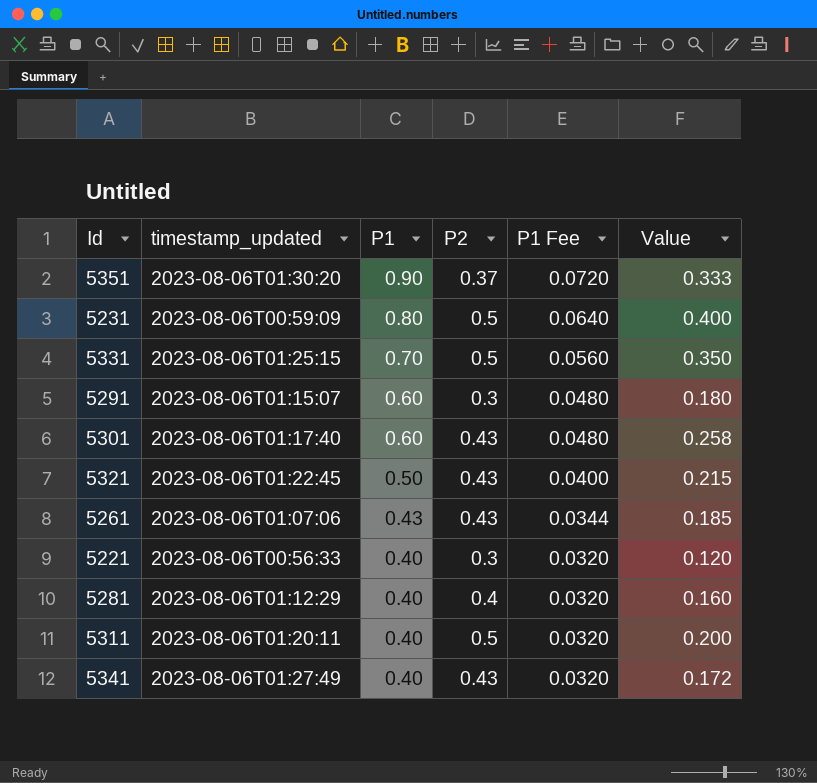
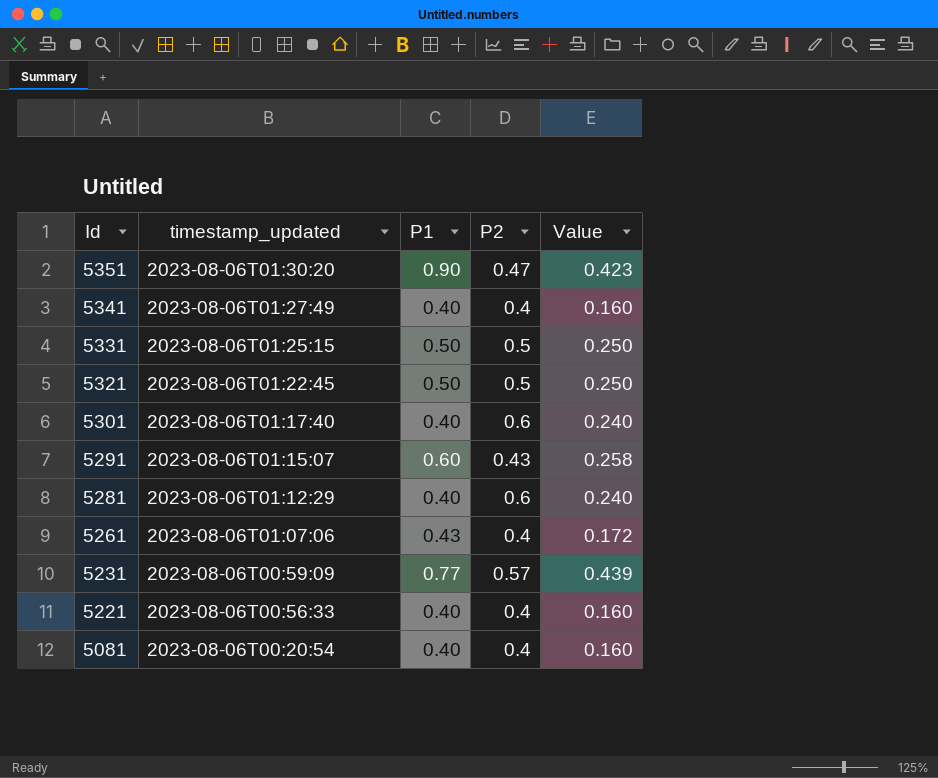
row order: P1 descending -> Id descending
column P1 Fee | formula: [P1] * 0.08 -> none
row 5311: 2023-08-06T01:20:11 | 0.40 | 0.5 | 0.0320 | 0.200 -> none
5351 | P2: 0.37 -> 0.47
5351 | Value: 0.333 -> 0.423
5341 | P2: 0.43 -> 0.4
5341 | Value: 0.172 -> 0.160
5331 | P1: 0.70 -> 0.50
5331 | Value: 0.350 -> 0.250
5321 | P2: 0.43 -> 0.5
5321 | Value: 0.215 -> 0.250
5301 | P1: 0.60 -> 0.40
5301 | P2: 0.43 -> 0.6
5301 | Value: 0.258 -> 0.240
5291 | P2: 0.3 -> 0.43
5291 | Value: 0.180 -> 0.258
5281 | P2: 0.4 -> 0.6
5281 | Value: 0.160 -> 0.240
5261 | P2: 0.43 -> 0.4
5261 | Value: 0.185 -> 0.172
5231 | P1: 0.80 -> 0.77
5231 | P2: 0.5 -> 0.57
5231 | Value: 0.400 -> 0.439
5221 | P2: 0.3 -> 0.4
5221 | Value: 0.120 -> 0.160
row 5081: none -> 2023-08-06T00:20:54 | 0.40 | 0.4 | 0.160

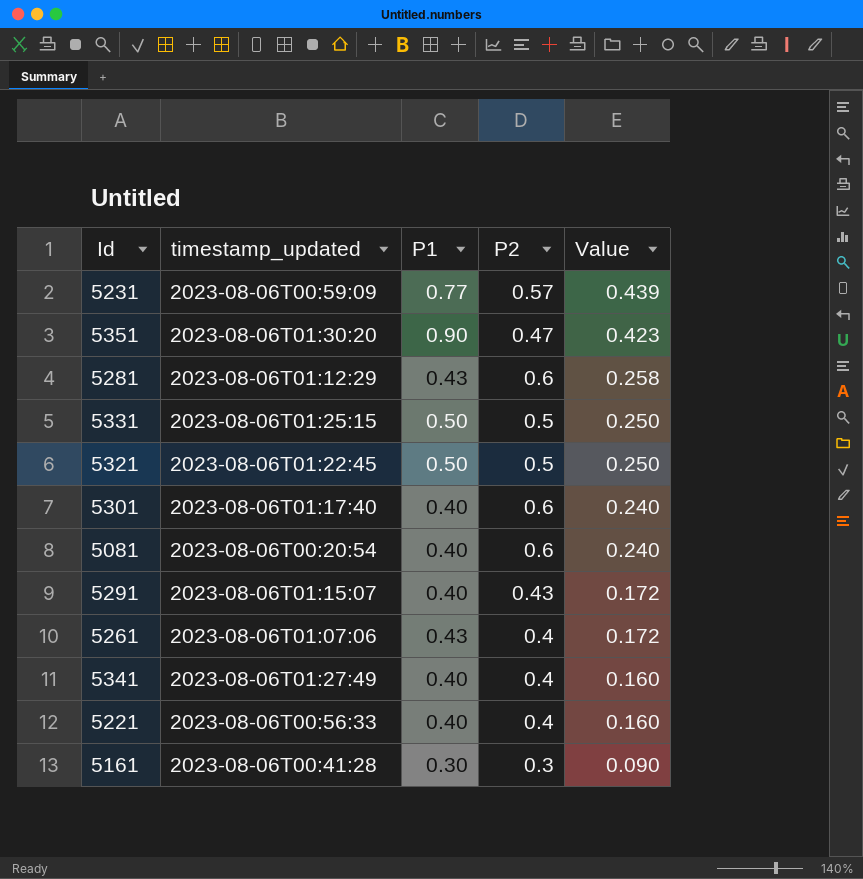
row order: Id descending -> Value descending
5281 | P1: 0.40 -> 0.43
5281 | Value: 0.240 -> 0.258
5081 | P2: 0.4 -> 0.6
5081 | Value: 0.160 -> 0.240
5291 | P1: 0.60 -> 0.40
5291 | Value: 0.258 -> 0.172
row 5161: none -> 2023-08-06T00:41:28 | 0.30 | 0.3 | 0.090

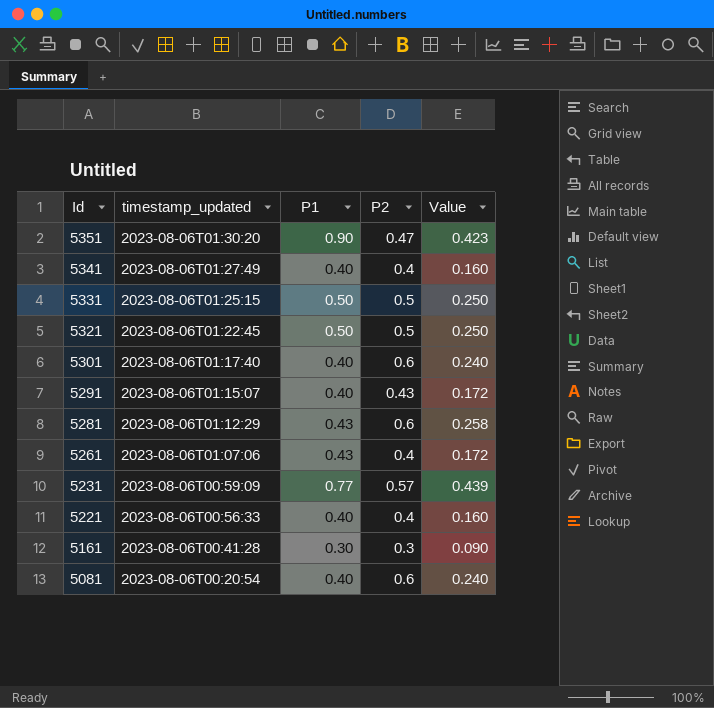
row order: Value descending -> Id descending

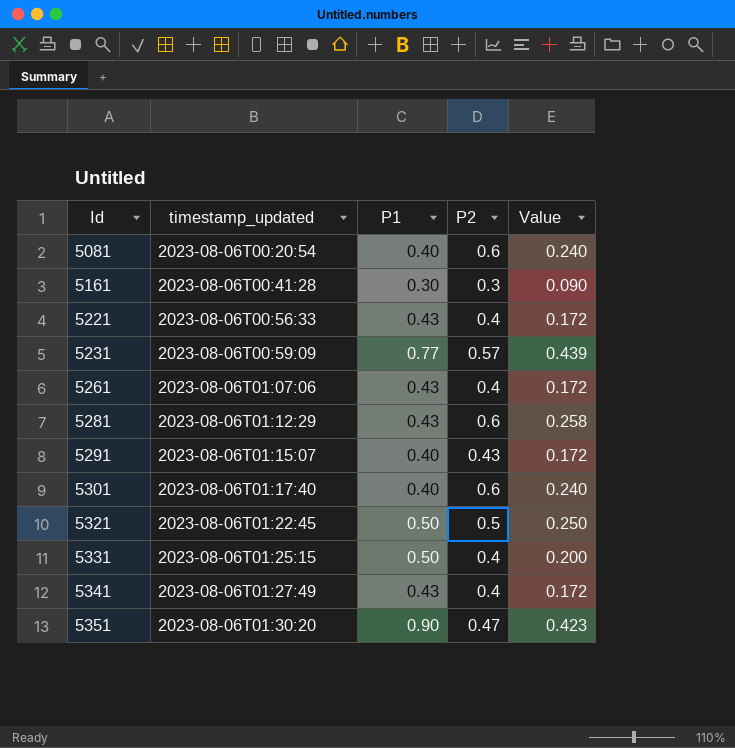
row order: Id descending -> Id ascending
5221 | P1: 0.40 -> 0.43
5221 | Value: 0.160 -> 0.172
5331 | P2: 0.5 -> 0.4
5331 | Value: 0.250 -> 0.200
5341 | P1: 0.40 -> 0.43
5341 | Value: 0.160 -> 0.172

